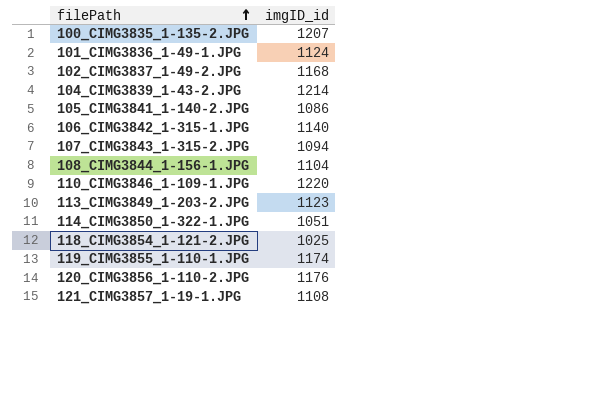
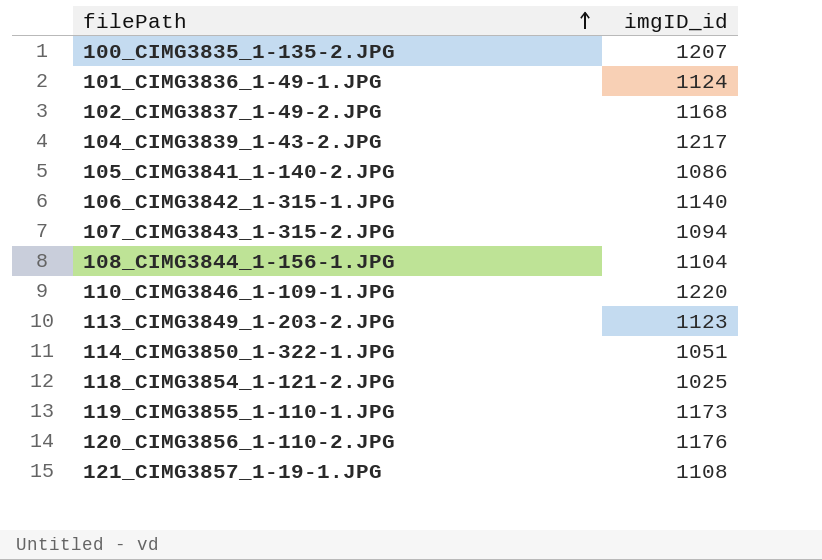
104_CIMG3839_1-43-2.JPG | imgID_id: 1214 -> 1217
119_CIMG3855_1-110-1.JPG | imgID_id: 1174 -> 1173

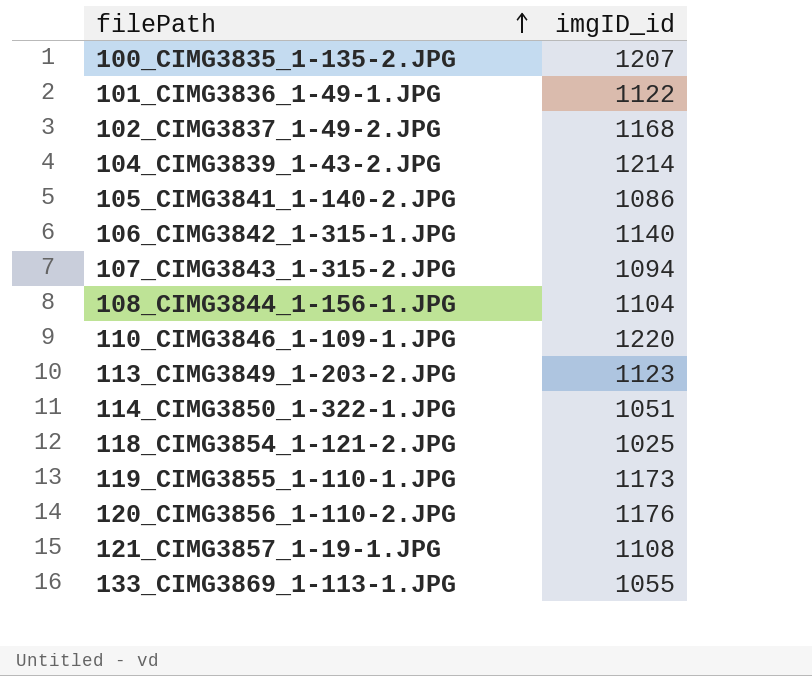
101_CIMG3836_1-49-1.JPG | imgID_id: 1124 -> 1122
104_CIMG3839_1-43-2.JPG | imgID_id: 1217 -> 1214
row 133_CIMG3869_1-113-1.JPG: none -> 1055

